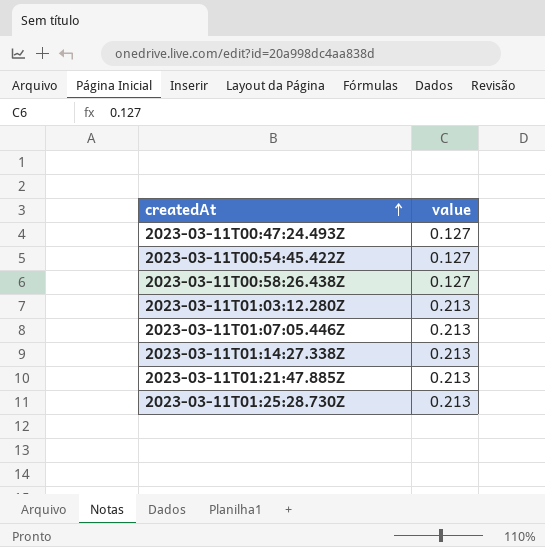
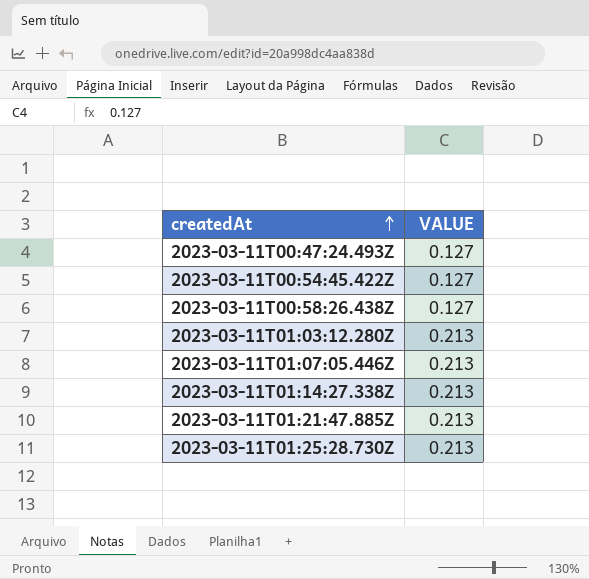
column name: value -> VALUE

